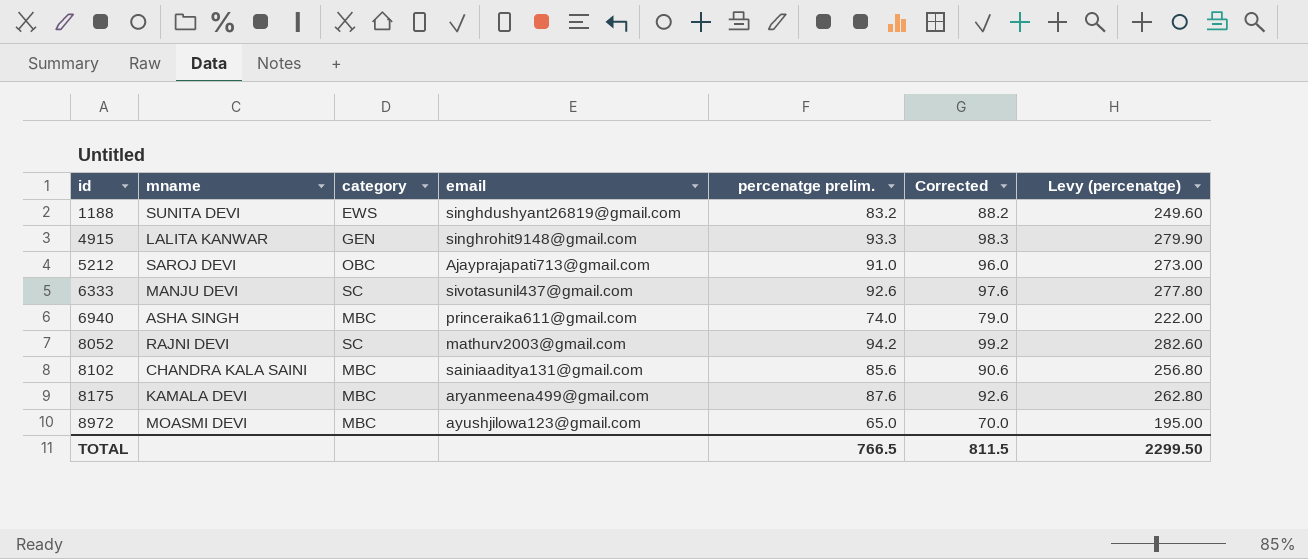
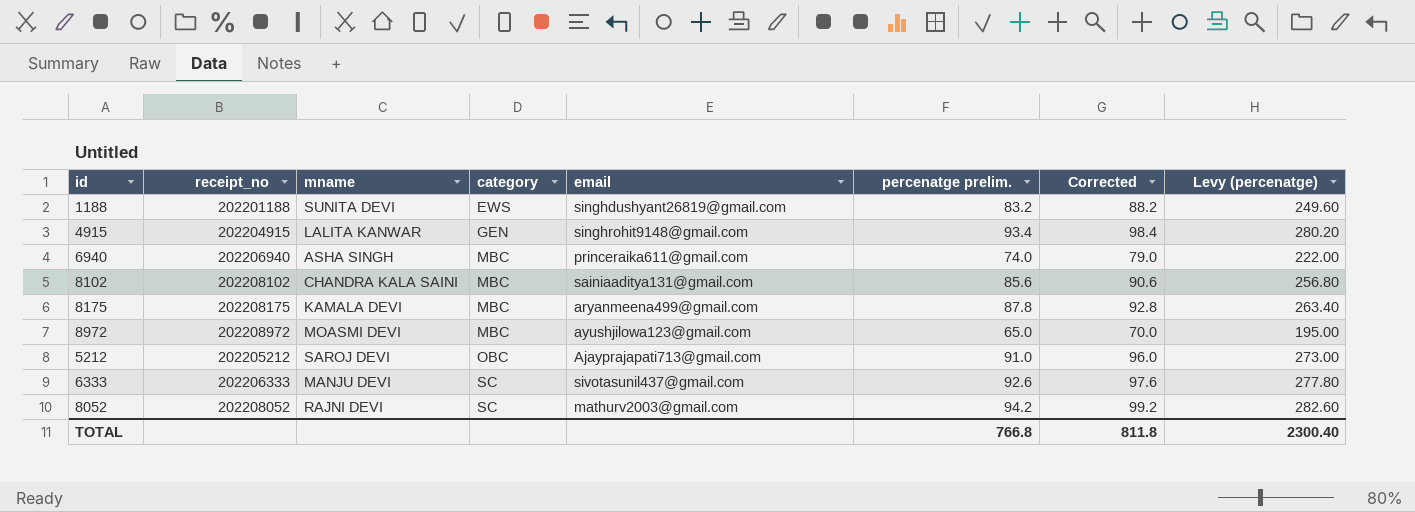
row order: id ascending -> category ascending
column receipt_no | position: none -> 2
4915 | percenatge prelim.: 93.3 -> 93.4
4915 | Corrected: 98.3 -> 98.4
4915 | Levy (percenatge): 279.90 -> 280.20
8175 | percenatge prelim.: 87.6 -> 87.8
8175 | Corrected: 92.6 -> 92.8
8175 | Levy (percenatge): 262.80 -> 263.40
TOTAL | percenatge prelim.: 766.5 -> 766.8
TOTAL | Corrected: 811.5 -> 811.8
TOTAL | Levy (percenatge): 2299.50 -> 2300.40

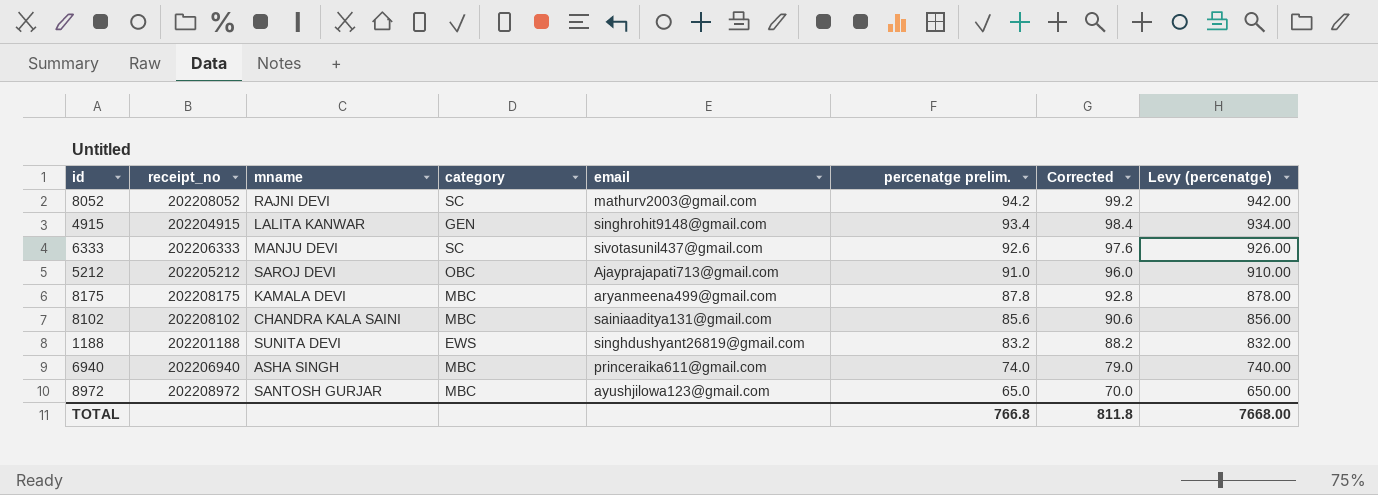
row order: category ascending -> percenatge prelim. descending
column Levy (percenatge) | formula: [percenatge prelim.] * 3 -> [percenatge prelim.] * 10
8972 | mname: MOASMI DEVI -> SANTOSH GURJAR
TOTAL | Levy (percenatge): 2300.40 -> 7668.00

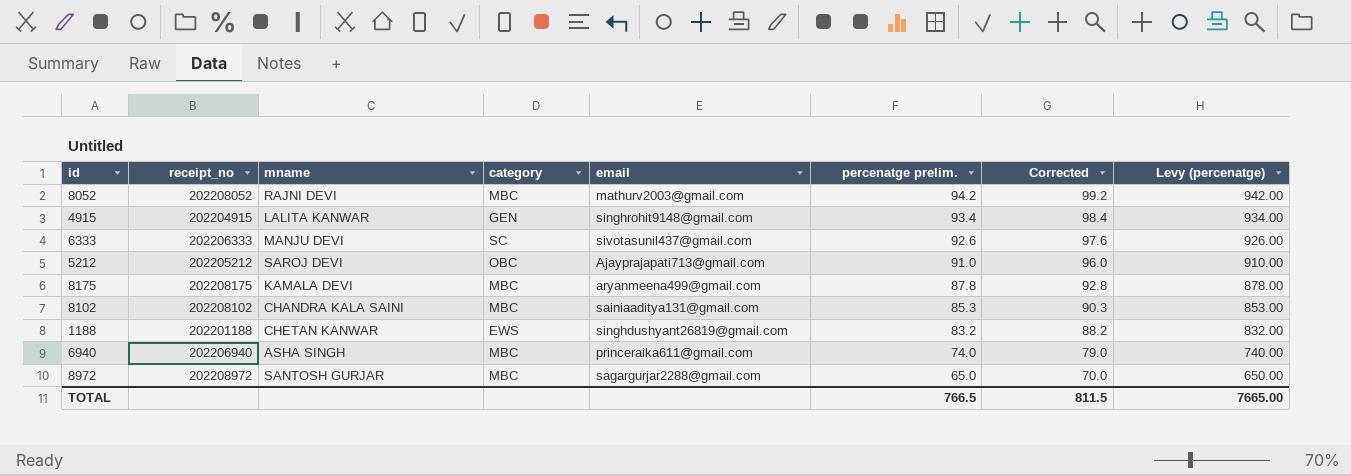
8052 | category: SC -> MBC
8102 | percenatge prelim.: 85.6 -> 85.3
8102 | Corrected: 90.6 -> 90.3
8102 | Levy (percenatge): 856.00 -> 853.00
1188 | mname: SUNITA DEVI -> CHETAN KANWAR
8972 | email: ayushjilowa123@gmail.com -> sagargurjar2288@gmail.com
TOTAL | percenatge prelim.: 766.8 -> 766.5
TOTAL | Corrected: 811.8 -> 811.5
TOTAL | Levy (percenatge): 7668.00 -> 7665.00

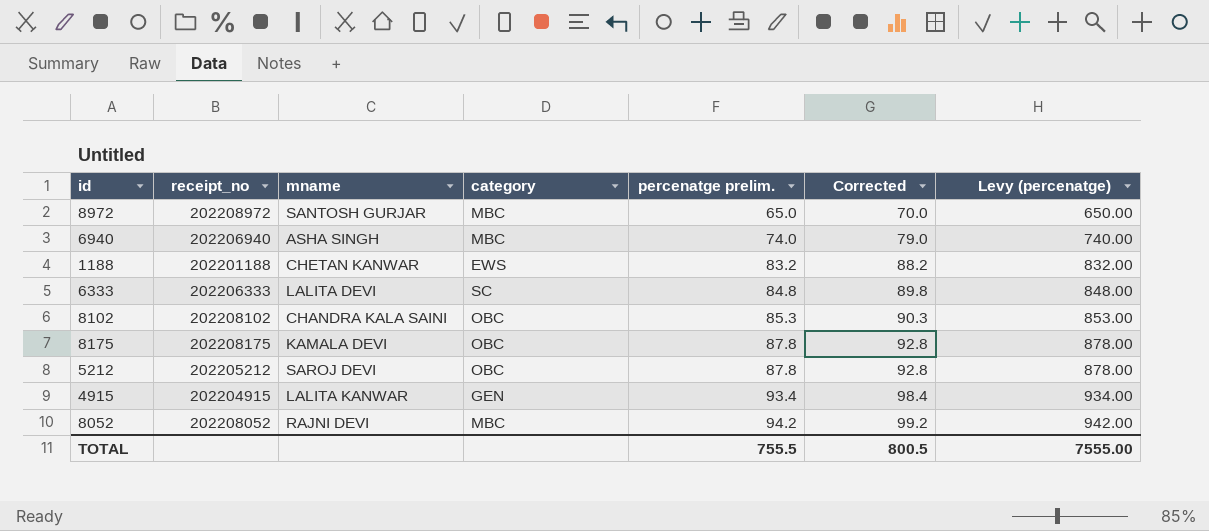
row order: percenatge prelim. descending -> percenatge prelim. ascending
column email | position: 5 -> none
6333 | mname: MANJU DEVI -> LALITA DEVI
6333 | percenatge prelim.: 92.6 -> 84.8
6333 | Corrected: 97.6 -> 89.8
6333 | Levy (percenatge): 926.00 -> 848.00
8102 | category: MBC -> OBC
8175 | category: MBC -> OBC
5212 | percenatge prelim.: 91.0 -> 87.8
5212 | Corrected: 96.0 -> 92.8
5212 | Levy (percenatge): 910.00 -> 878.00
TOTAL | percenatge prelim.: 766.5 -> 755.5
TOTAL | Corrected: 811.5 -> 800.5
TOTAL | Levy (percenatge): 7665.00 -> 7555.00

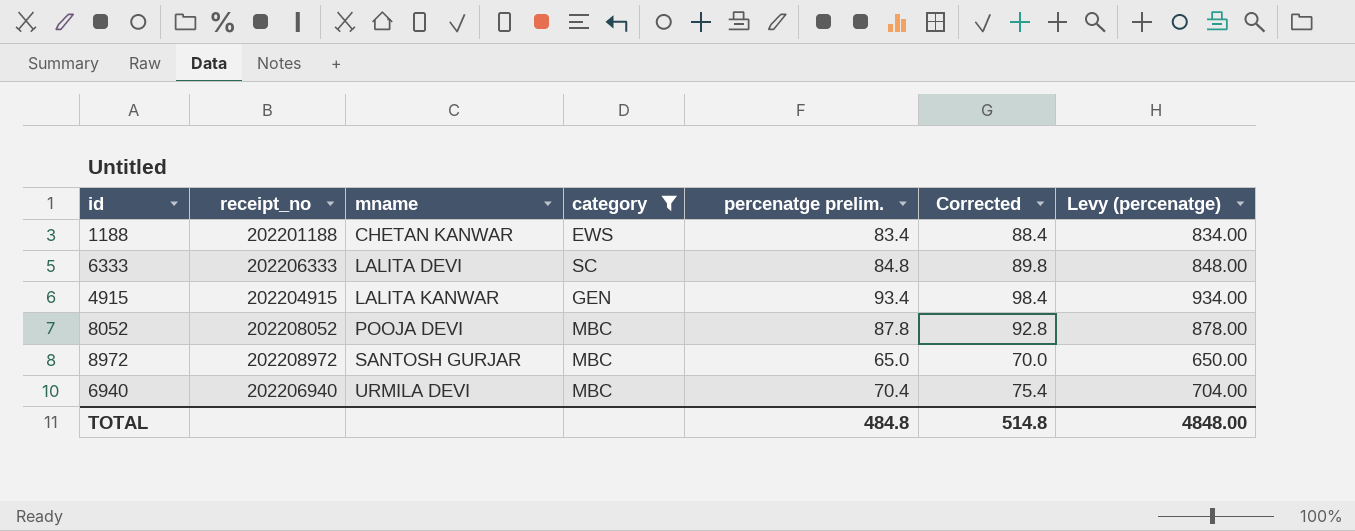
filter: none -> category != OBC
row order: percenatge prelim. ascending -> mname ascending
1188 | percenatge prelim.: 83.2 -> 83.4
1188 | Corrected: 88.2 -> 88.4
1188 | Levy (percenatge): 832.00 -> 834.00
8052 | mname: RAJNI DEVI -> POOJA DEVI
8052 | percenatge prelim.: 94.2 -> 87.8
8052 | Corrected: 99.2 -> 92.8
8052 | Levy (percenatge): 942.00 -> 878.00
6940 | mname: ASHA SINGH -> URMILA DEVI
6940 | percenatge prelim.: 74.0 -> 70.4
6940 | Corrected: 79.0 -> 75.4
6940 | Levy (percenatge): 740.00 -> 704.00
TOTAL | percenatge prelim.: 755.5 -> 484.8
TOTAL | Corrected: 800.5 -> 514.8
TOTAL | Levy (percenatge): 7555.00 -> 4848.00

